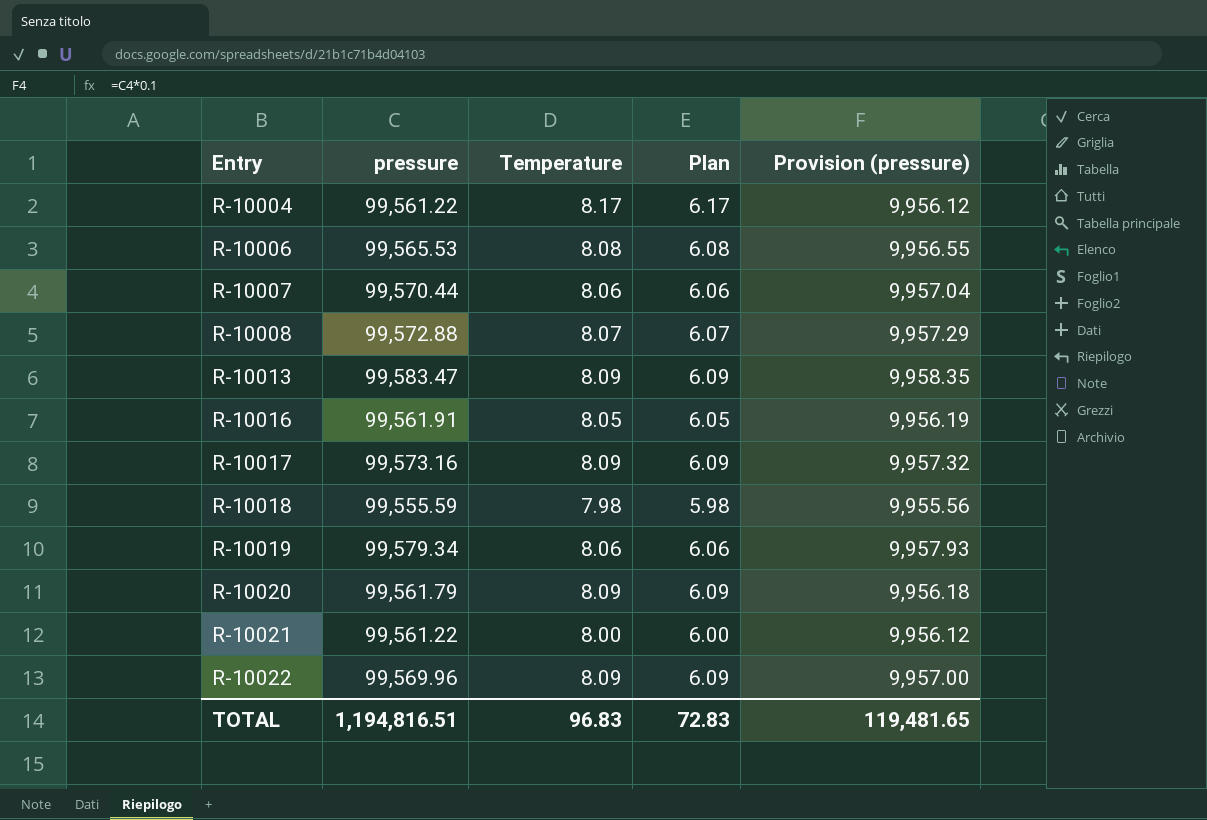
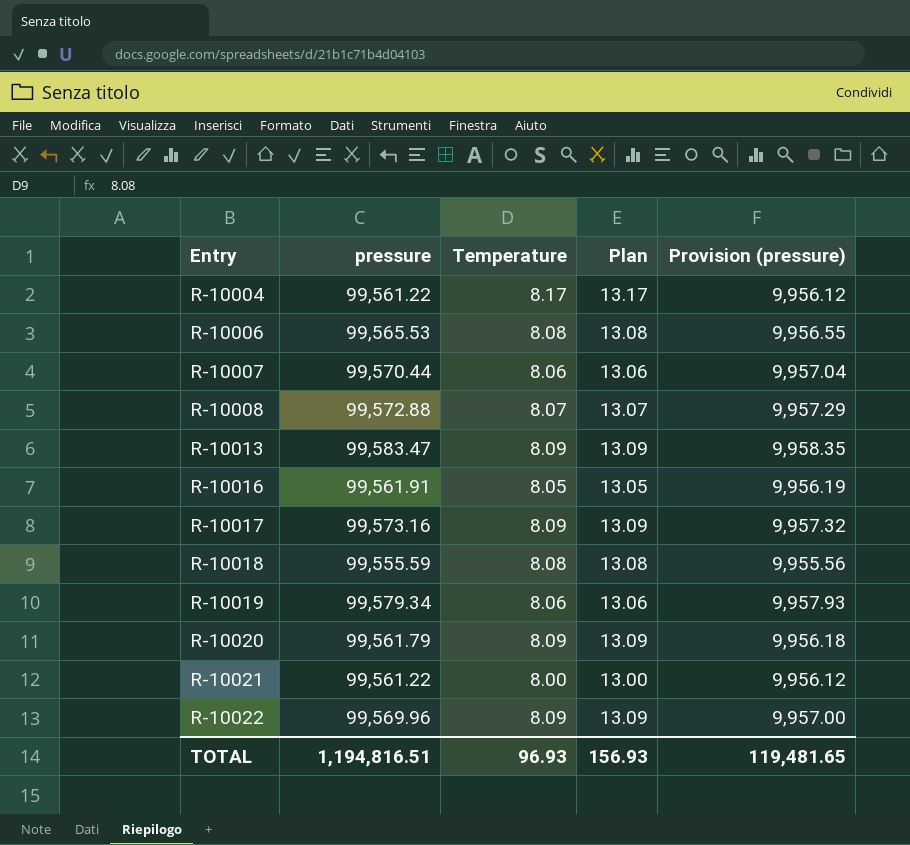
column Plan | formula: [Temperature] - 2 -> [Temperature] + 5
R-10018 | Temperature: 7.98 -> 8.08
TOTAL | Temperature: 96.83 -> 96.93
TOTAL | Plan: 72.83 -> 156.93

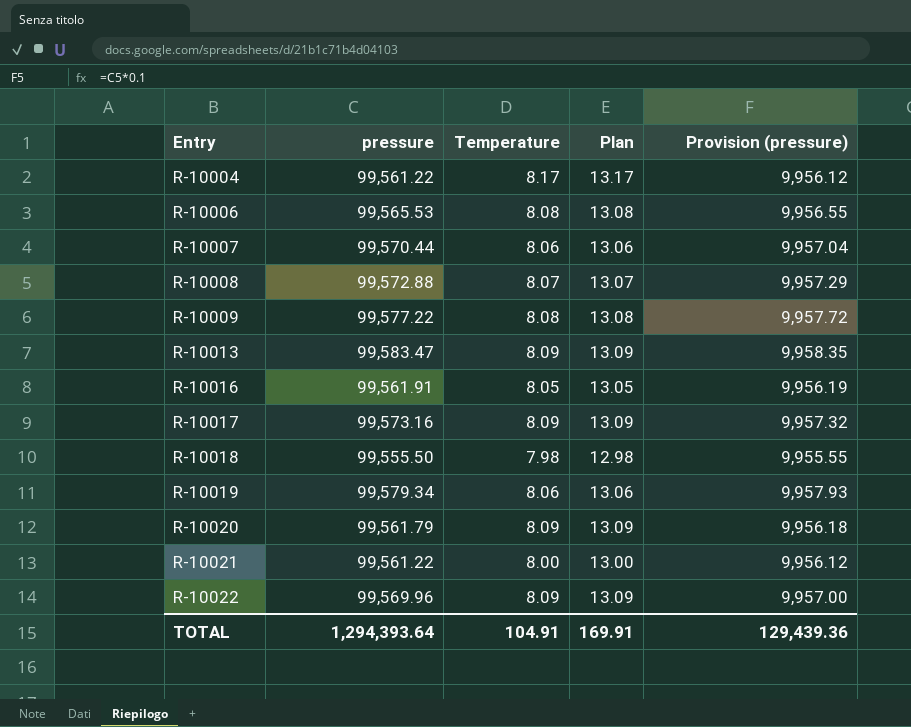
row R-10009: none -> 99,577.22 | 8.08 | 13.08 | 9,957.72
R-10018 | pressure: 99,555.59 -> 99,555.50
R-10018 | Temperature: 8.08 -> 7.98
R-10018 | Plan: 13.08 -> 12.98
R-10018 | Provision (pressure): 9,955.56 -> 9,955.55
TOTAL | pressure: 1,194,816.51 -> 1,294,393.64
TOTAL | Temperature: 96.93 -> 104.91
TOTAL | Plan: 156.93 -> 169.91
TOTAL | Provision (pressure): 119,481.65 -> 129,439.36

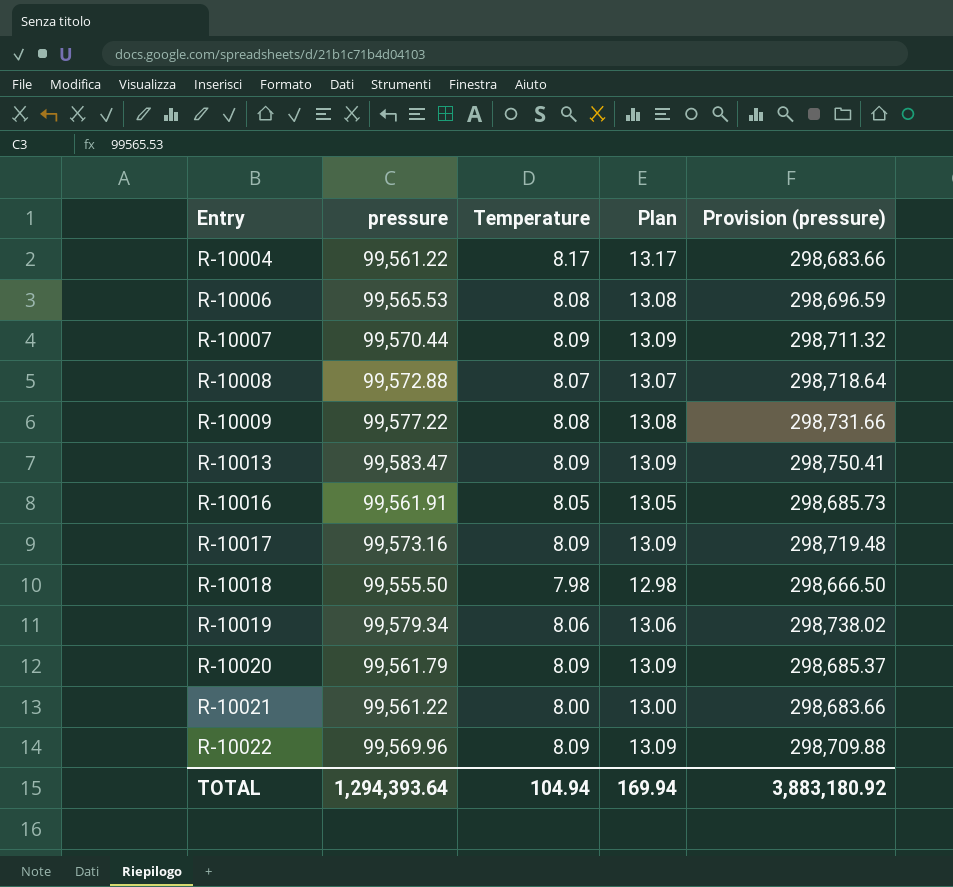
column Provision (pressure) | formula: [pressure] * 0.1 -> [pressure] * 3
R-10007 | Temperature: 8.06 -> 8.09
R-10007 | Plan: 13.06 -> 13.09
TOTAL | Temperature: 104.91 -> 104.94
TOTAL | Plan: 169.91 -> 169.94
TOTAL | Provision (pressure): 129,439.36 -> 3,883,180.92

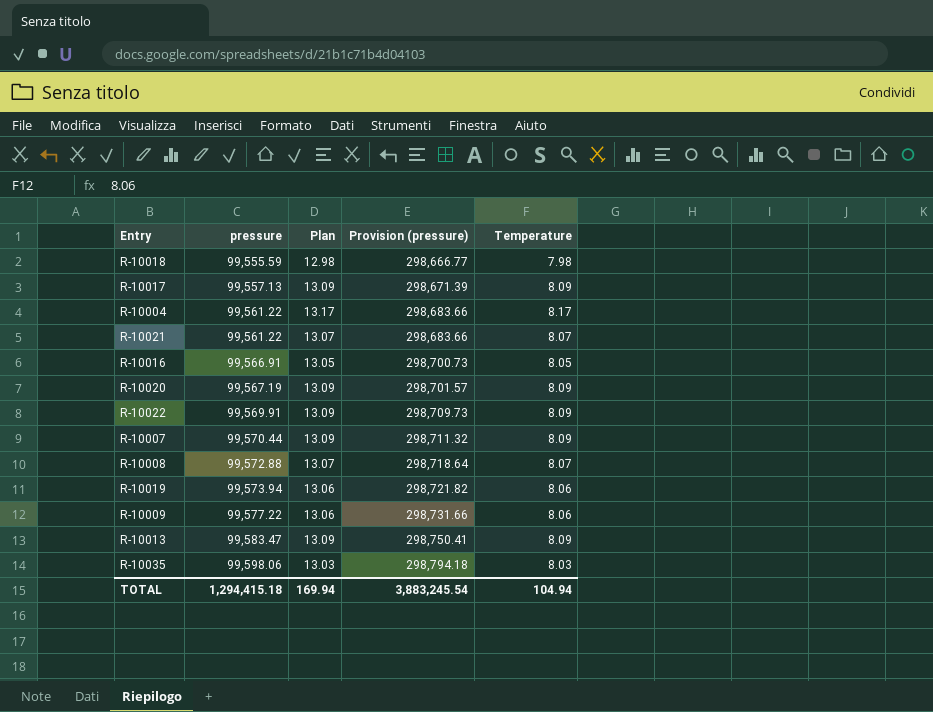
row order: Entry ascending -> pressure ascending
column Temperature | position: 3 -> 5
row R-10006: 99,565.53 | 8.08 | 13.08 | 298,696.59 -> none
R-10018 | pressure: 99,555.50 -> 99,555.59
R-10018 | Provision (pressure): 298,666.50 -> 298,666.77
R-10017 | pressure: 99,573.16 -> 99,557.13
R-10017 | Provision (pressure): 298,719.48 -> 298,671.39
R-10021 | Plan: 13.00 -> 13.07
R-10021 | Temperature: 8.00 -> 8.07
R-10016 | pressure: 99,561.91 -> 99,566.91
R-10016 | Provision (pressure): 298,685.73 -> 298,700.73
R-10020 | pressure: 99,561.79 -> 99,567.19
R-10020 | Provision (pressure): 298,685.37 -> 298,701.57
R-10022 | pressure: 99,569.96 -> 99,569.91
R-10022 | Provision (pressure): 298,709.88 -> 298,709.73
R-10019 | pressure: 99,579.34 -> 99,573.94
R-10019 | Provision (pressure): 298,738.02 -> 298,721.82
R-10009 | Plan: 13.08 -> 13.06
R-10009 | Temperature: 8.08 -> 8.06
row R-10035: none -> 99,598.06 | 13.03 | 298,794.18 | 8.03
TOTAL | pressure: 1,294,393.64 -> 1,294,415.18
TOTAL | Provision (pressure): 3,883,180.92 -> 3,883,245.54

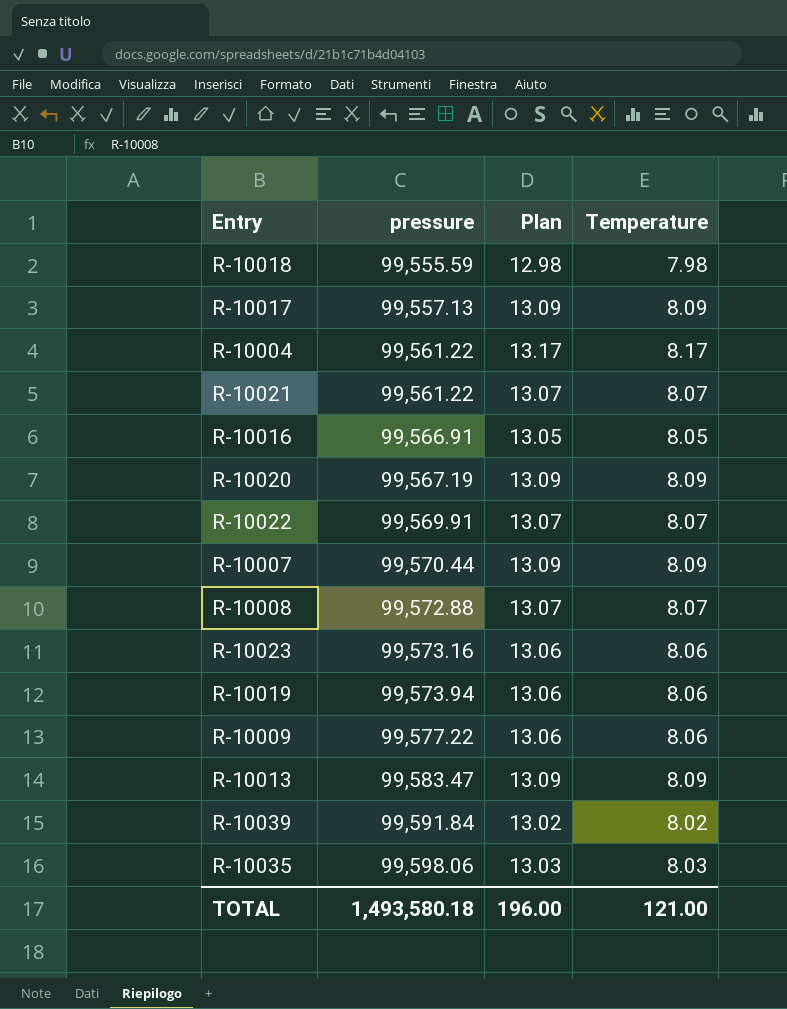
column Provision (pressure) | formula: [pressure] * 3 -> none
R-10022 | Plan: 13.09 -> 13.07
R-10022 | Temperature: 8.09 -> 8.07
row R-10023: none -> 99,573.16 | 13.06 | 8.06
row R-10039: none -> 99,591.84 | 13.02 | 8.02
TOTAL | pressure: 1,294,415.18 -> 1,493,580.18
TOTAL | Plan: 169.94 -> 196.00
TOTAL | Temperature: 104.94 -> 121.00

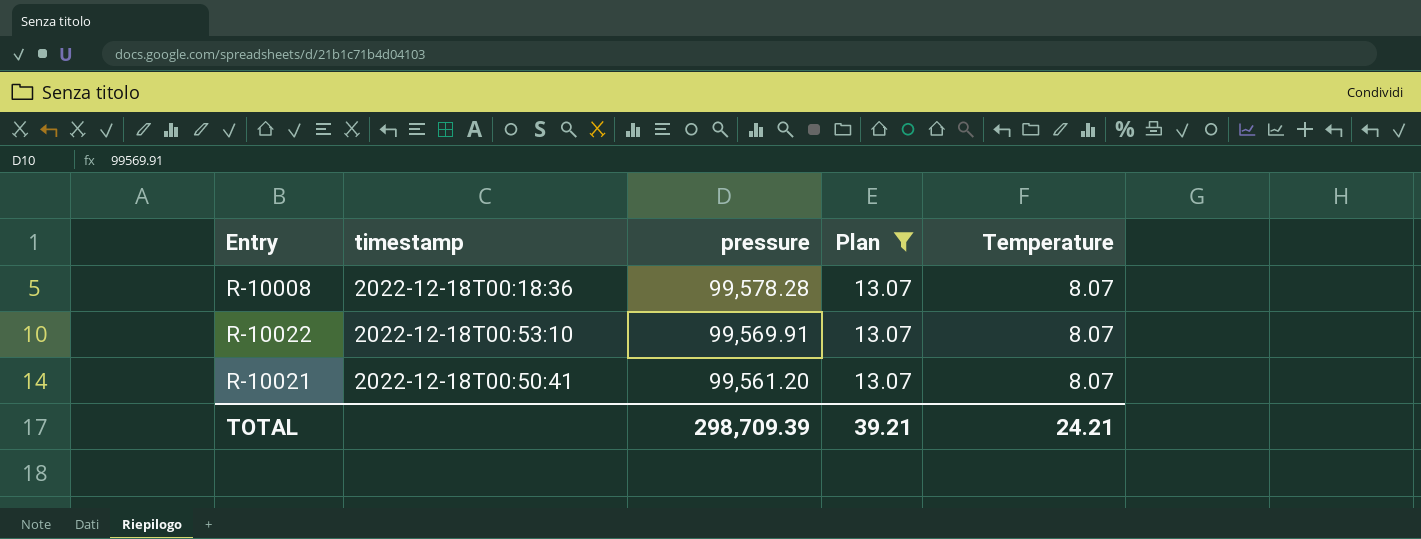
filter: none -> Plan = 13.07
row order: pressure ascending -> pressure descending
column timestamp | position: none -> 2
R-10008 | pressure: 99,572.88 -> 99,578.28
R-10021 | pressure: 99,561.22 -> 99,561.20
TOTAL | pressure: 1,493,580.18 -> 298,709.39
TOTAL | Plan: 196.00 -> 39.21
TOTAL | Temperature: 121.00 -> 24.21

